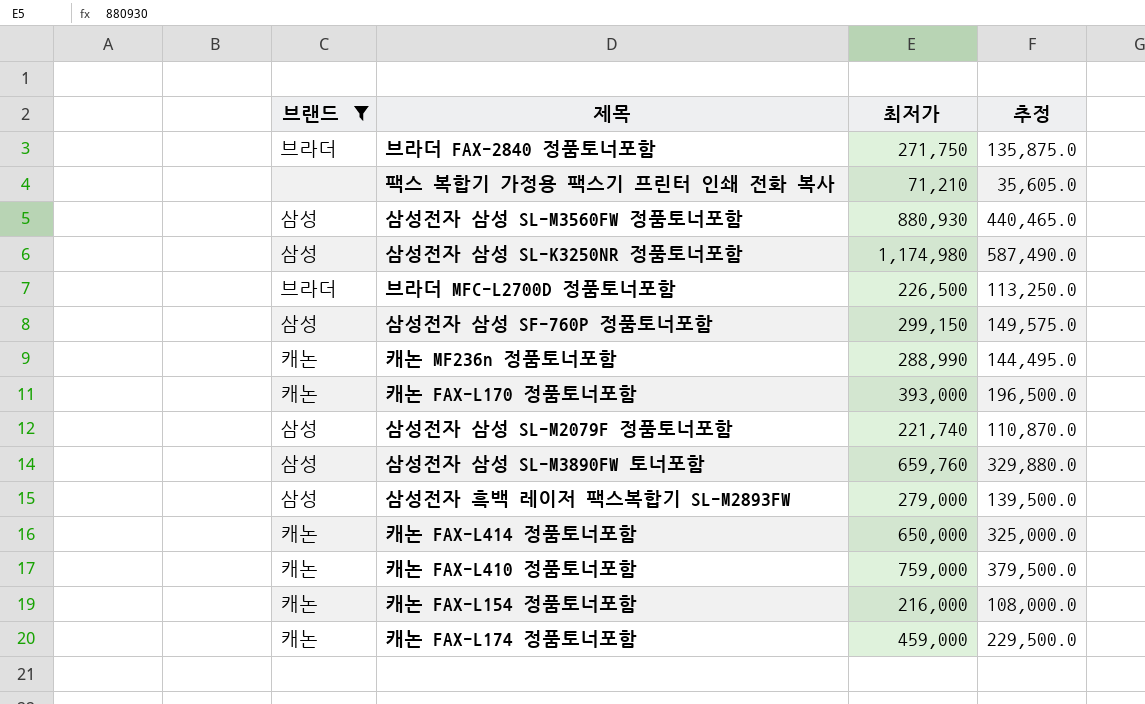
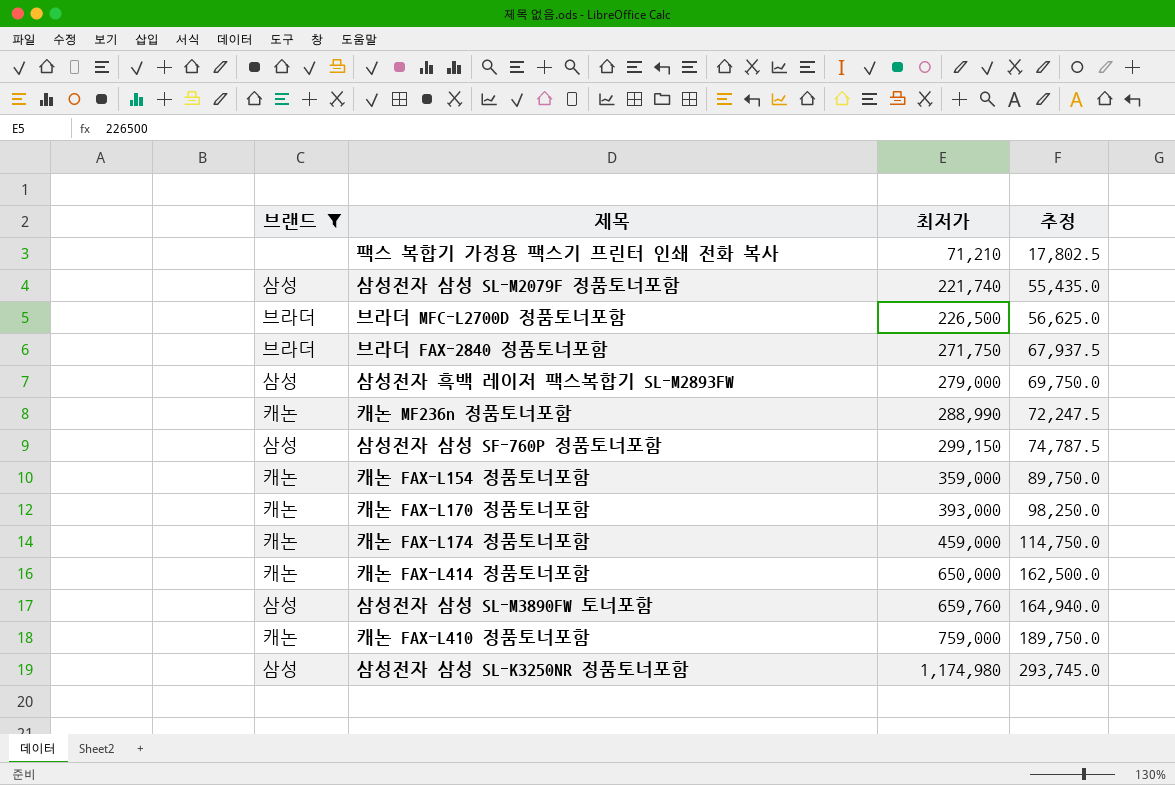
row order: none -> 최저가 ascending
column 추정 | formula: [최저가] * 0.5 -> [최저가] * 0.25
row 삼성전자 삼성 SL-M3560FW 정품토너포함: 삼성 | 880,930 | 440,465.0 -> none
캐논 FAX-L154 정품토너포함 | 최저가: 216,000 -> 359,000

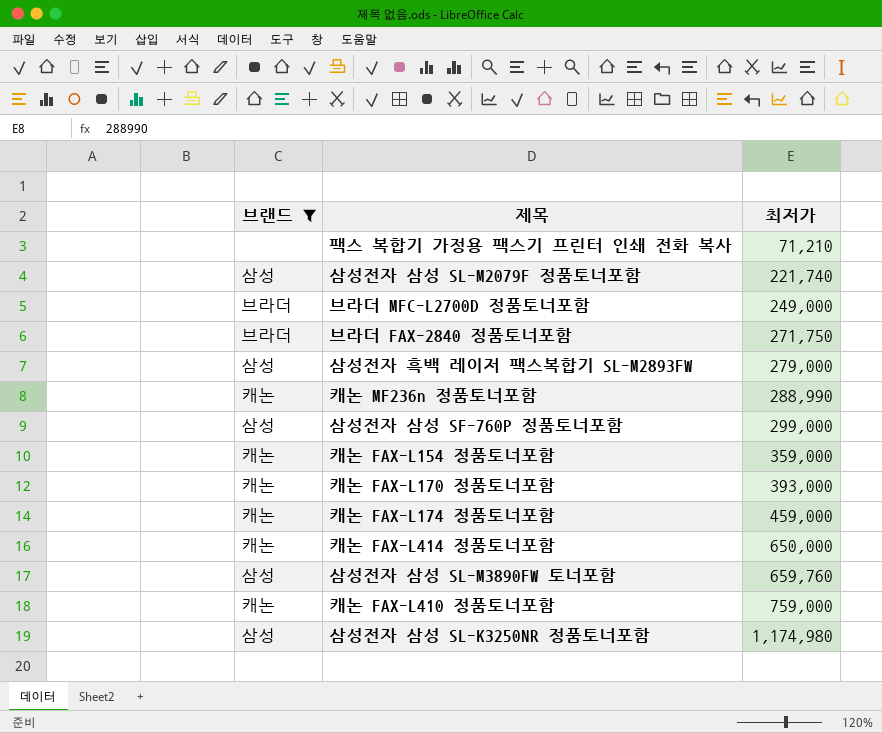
column 추정 | formula: [최저가] * 0.25 -> none
브라더 MFC-L2700D 정품토너포함 | 최저가: 226,500 -> 249,000
삼성전자 삼성 SF-760P 정품토너포함 | 최저가: 299,150 -> 299,000

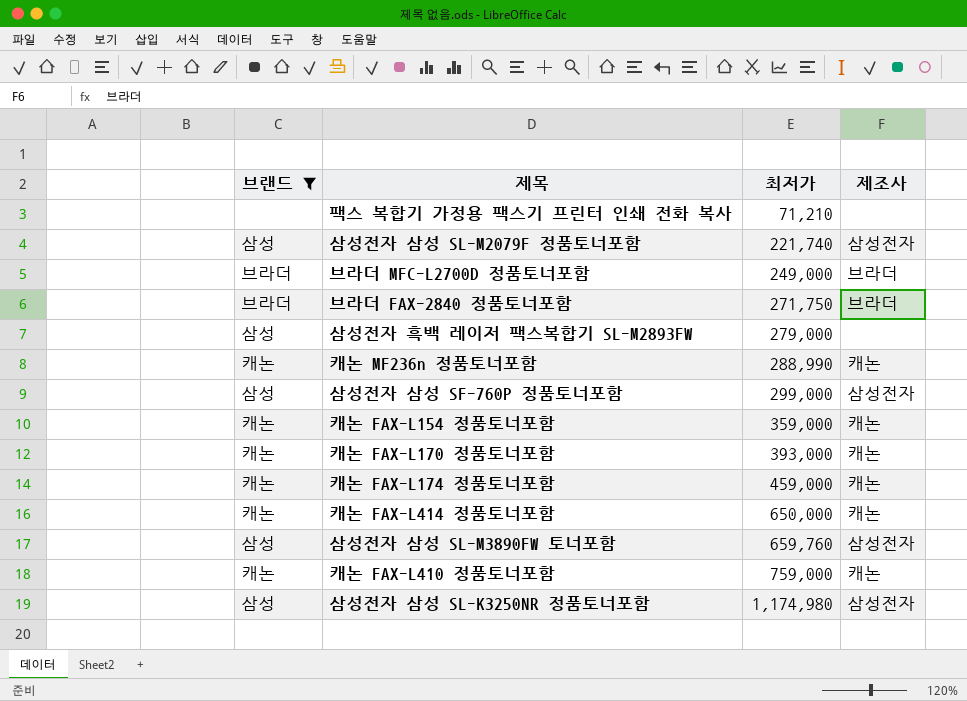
column 제조사 | position: none -> 4

